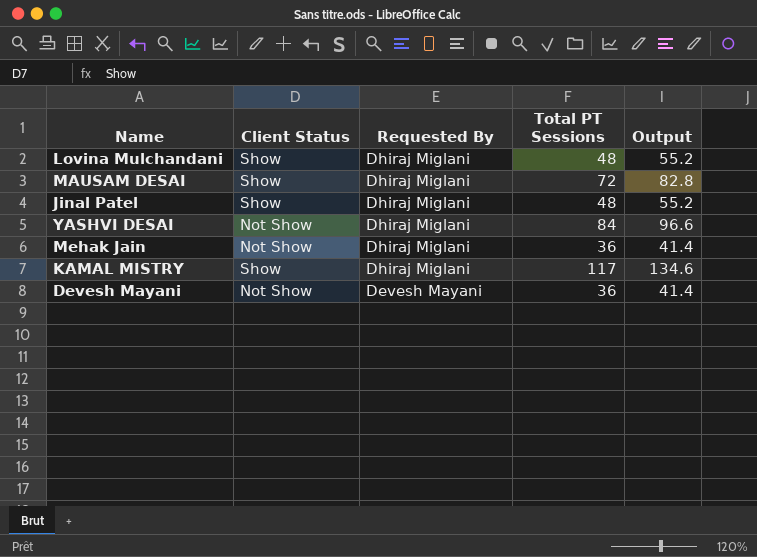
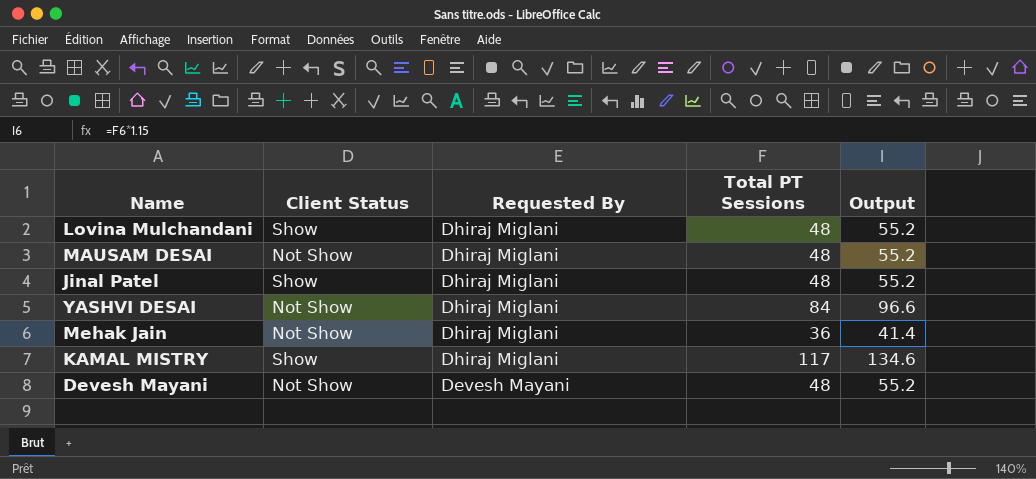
MAUSAM DESAI | Client Status: Show -> Not Show
MAUSAM DESAI | Total PT Sessions: 72 -> 48
MAUSAM DESAI | Output: 82.8 -> 55.2
Devesh Mayani | Total PT Sessions: 36 -> 48
Devesh Mayani | Output: 41.4 -> 55.2

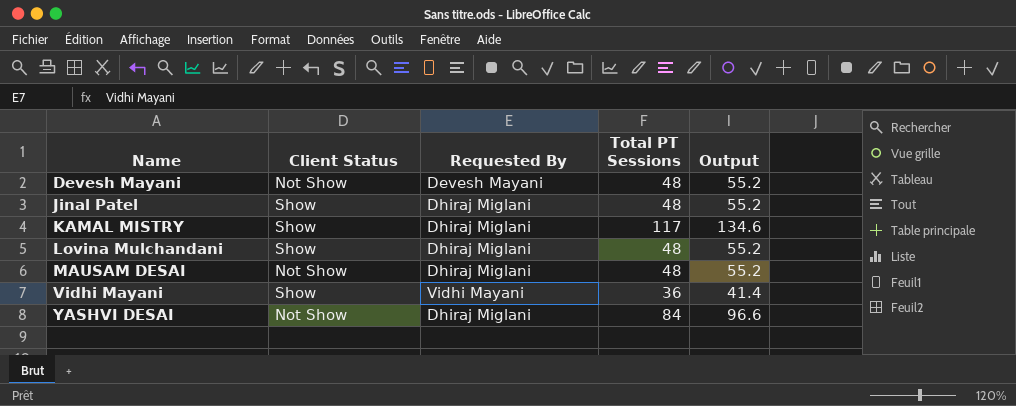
row order: Requested By descending -> Name ascending
row Mehak Jain: Not Show | Dhiraj Miglani | 36 | 41.4 -> none
row Vidhi Mayani: none -> Show | Vidhi Mayani | 36 | 41.4

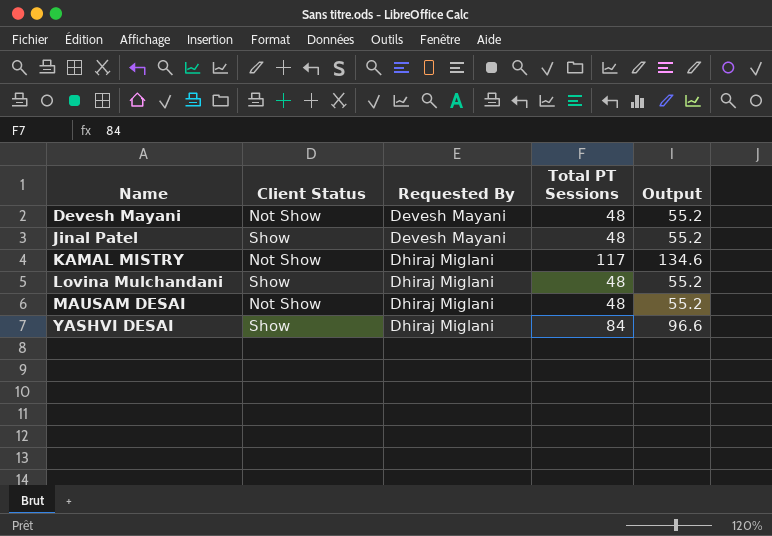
row Vidhi Mayani: Show | Vidhi Mayani | 36 | 41.4 -> none
Jinal Patel | Requested By: Dhiraj Miglani -> Devesh Mayani
KAMAL MISTRY | Client Status: Show -> Not Show
YASHVI DESAI | Client Status: Not Show -> Show

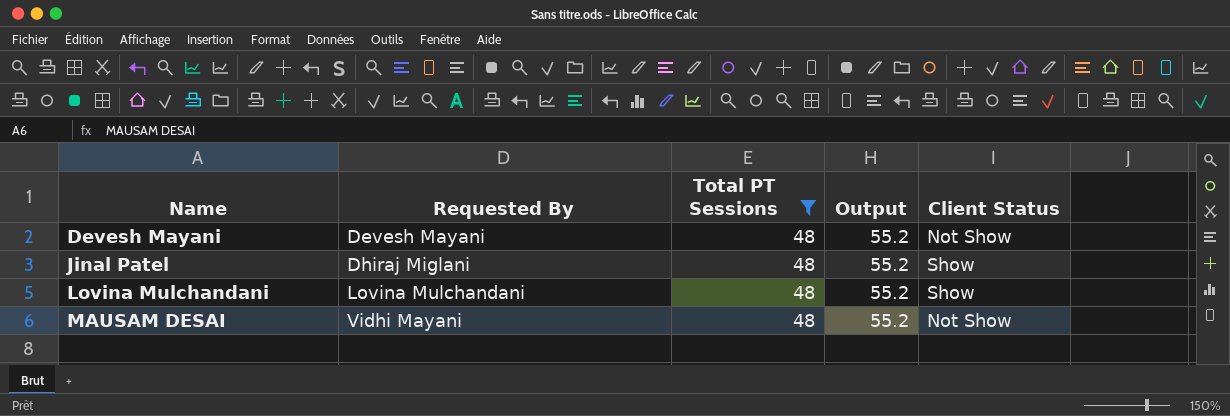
filter: none -> Total PT Sessions = 48
column Client Status | position: 2 -> 5
Jinal Patel | Requested By: Devesh Mayani -> Dhiraj Miglani
Lovina Mulchandani | Requested By: Dhiraj Miglani -> Lovina Mulchandani
MAUSAM DESAI | Requested By: Dhiraj Miglani -> Vidhi Mayani

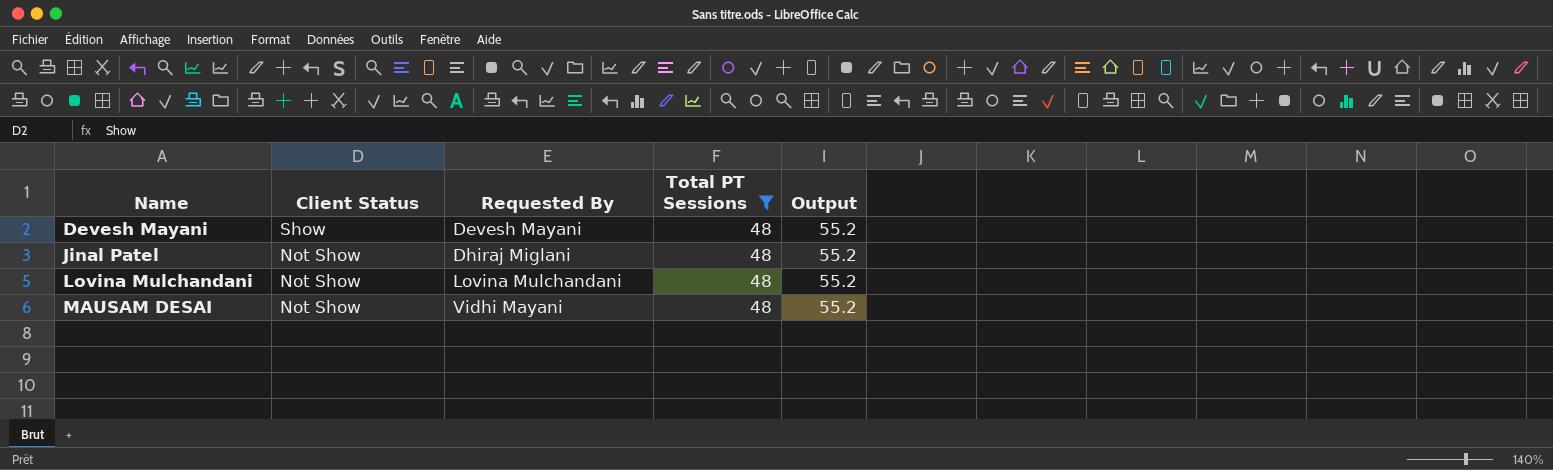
column Client Status | position: 5 -> 2
Devesh Mayani | Client Status: Not Show -> Show
Jinal Patel | Client Status: Show -> Not Show
Lovina Mulchandani | Client Status: Show -> Not Show

